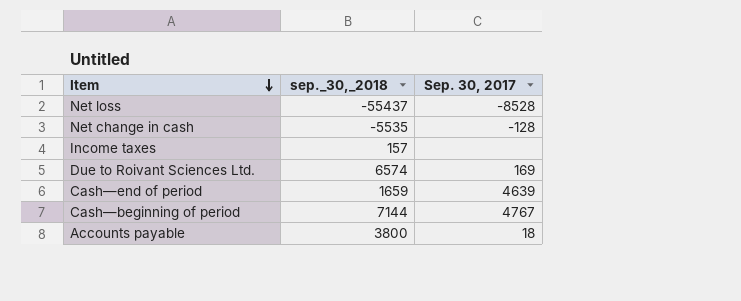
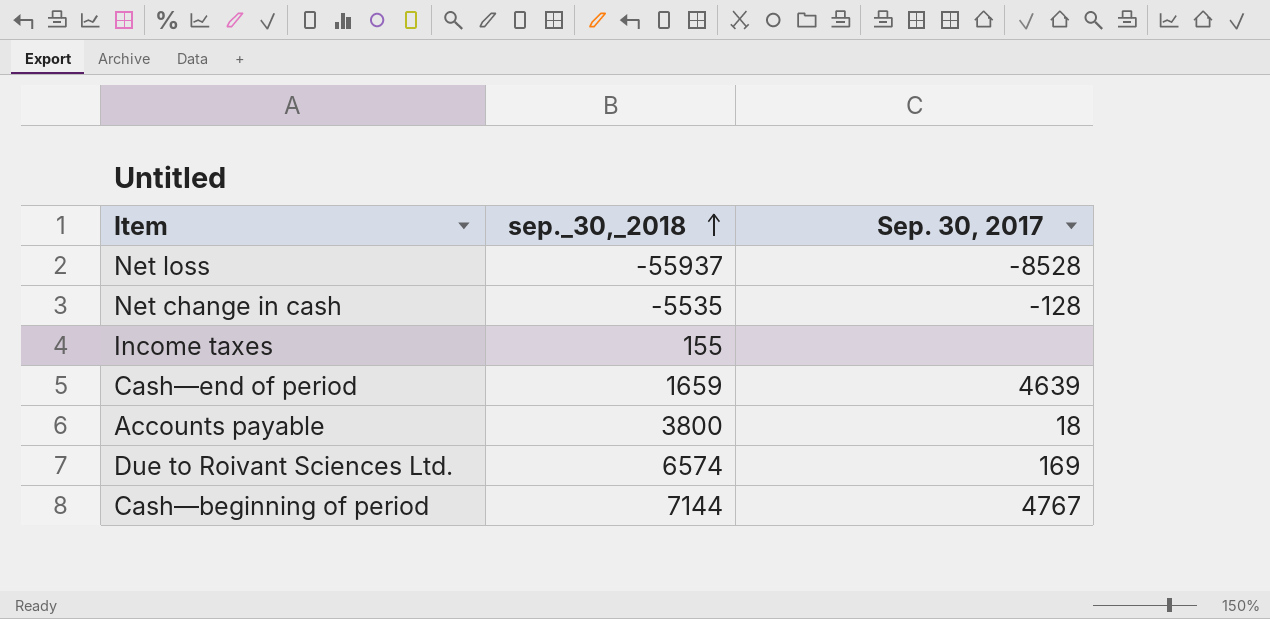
row order: Item descending -> sep._30,_2018 ascending
Net loss | sep._30,_2018: -55437 -> -55937
Income taxes | sep._30,_2018: 157 -> 155

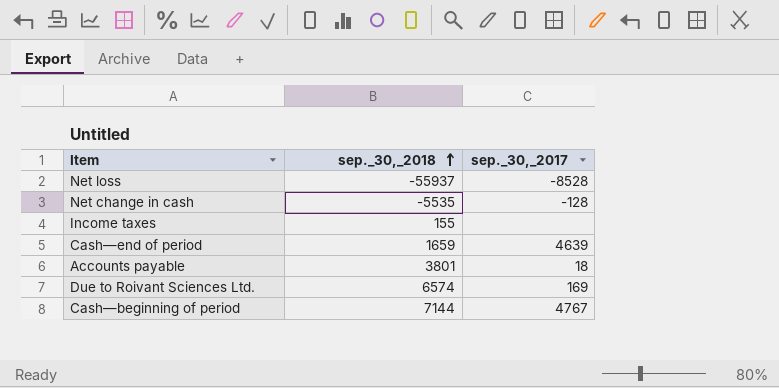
column name: Sep. 30, 2017 -> sep._30,_2017
Accounts payable | sep._30,_2018: 3800 -> 3801

